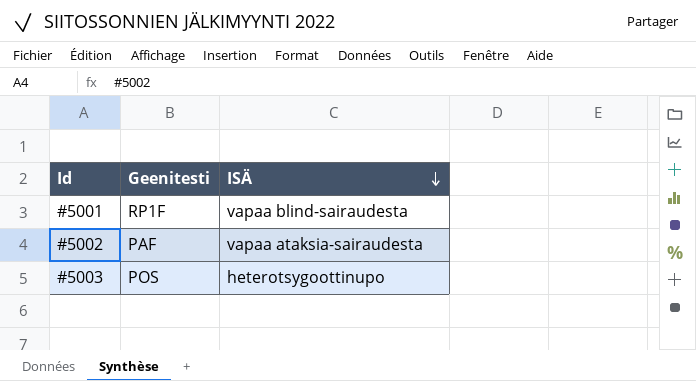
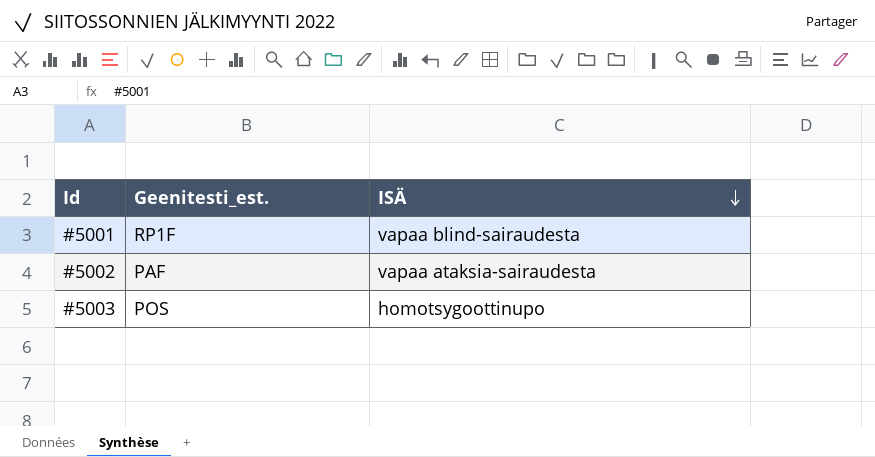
column name: Geenitesti -> Geenitesti_est.
#5003 | ISÄ: heterotsygoottinupo -> homotsygoottinupo

